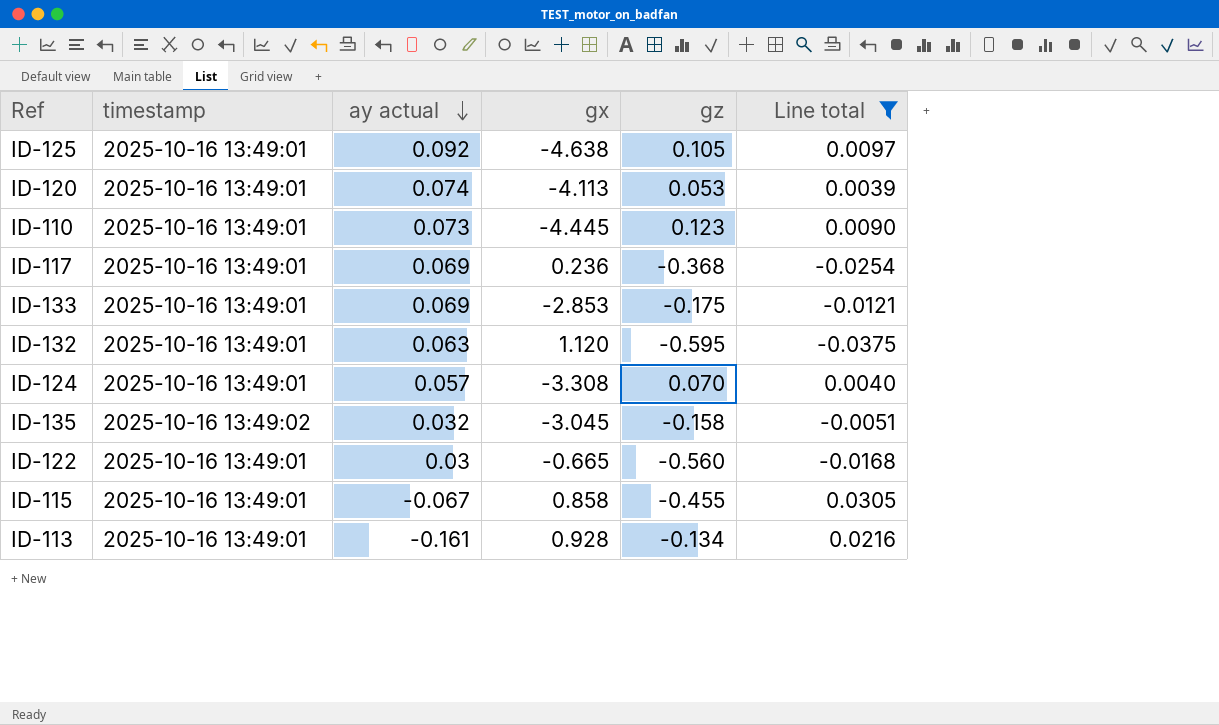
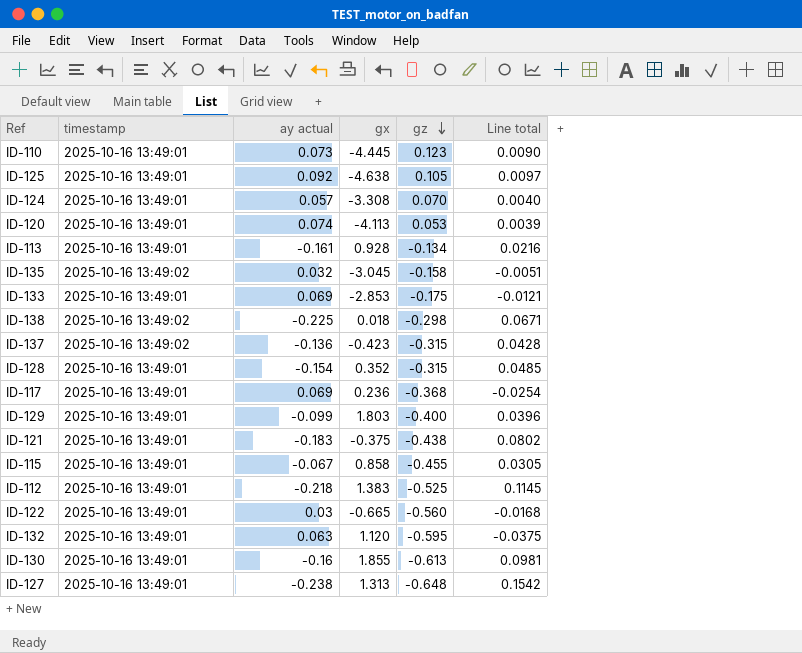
filter: Line total <= 0.0305 -> none
row order: ay actual descending -> gz descending

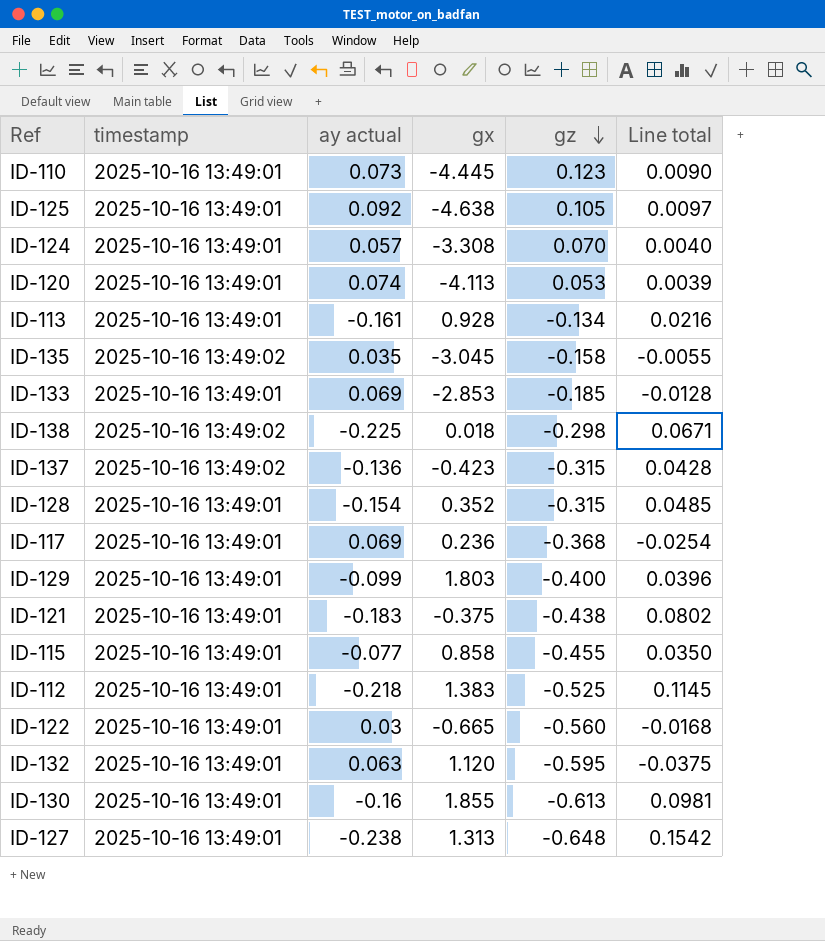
ID-135 | ay actual: 0.032 -> 0.035
ID-135 | Line total: -0.0051 -> -0.0055
ID-133 | gz: -0.175 -> -0.185
ID-133 | Line total: -0.0121 -> -0.0128
ID-115 | ay actual: -0.067 -> -0.077
ID-115 | Line total: 0.0305 -> 0.0350

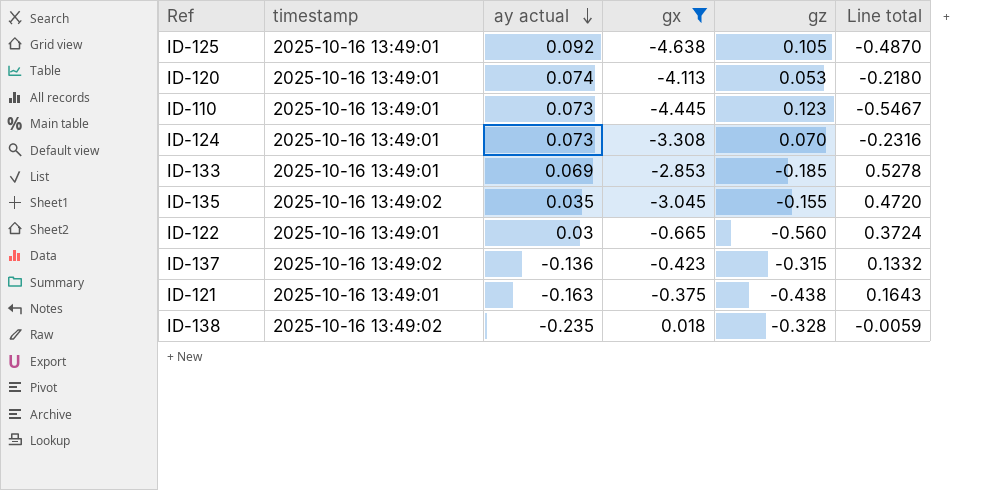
filter: none -> gx <= 0.018
row order: gz descending -> ay actual descending
column Line total | formula: [ay actual] * [gz] -> [gx] * [gz]
ID-124 | ay actual: 0.057 -> 0.073
ID-135 | gz: -0.158 -> -0.155
ID-121 | ay actual: -0.183 -> -0.163
ID-138 | ay actual: -0.225 -> -0.235
ID-138 | gz: -0.298 -> -0.328

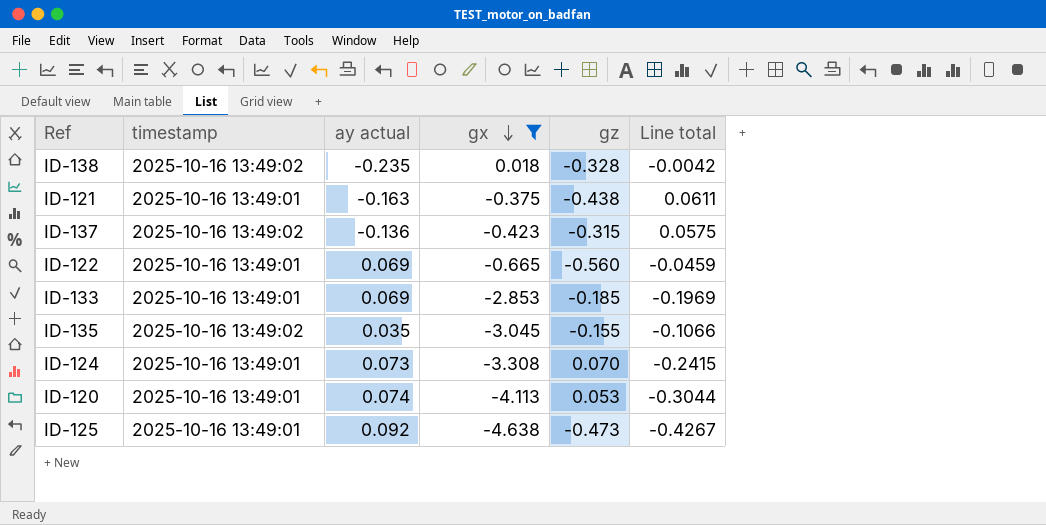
row order: ay actual descending -> gx descending
column Line total | formula: [gx] * [gz] -> [ay actual] * [gx]
row ID-110: 2025-10-16 13:49:01 | 0.073 | -4.445 | 0.123 | -0.5467 -> none
ID-122 | ay actual: 0.03 -> 0.069
ID-125 | gz: 0.105 -> -0.473

